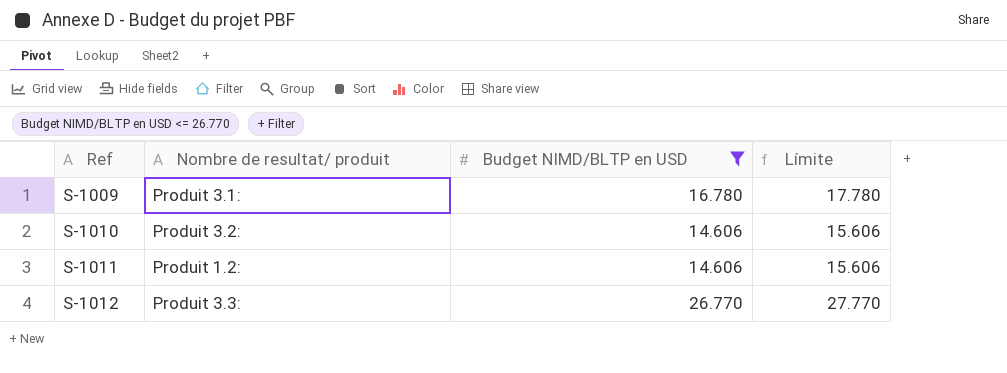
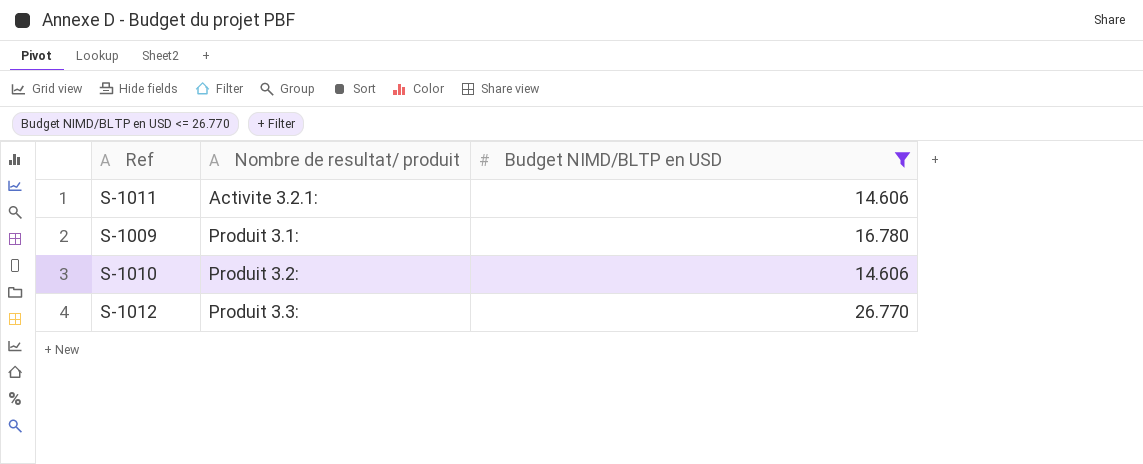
row order: Ref ascending -> Nombre de resultat/ produit ascending
column Límite | formula: [Budget NIMD/BLTP en USD] + 1000 -> none
S-1011 | Nombre de resultat/ produit: Produit 1.2: -> Activite 3.2.1:

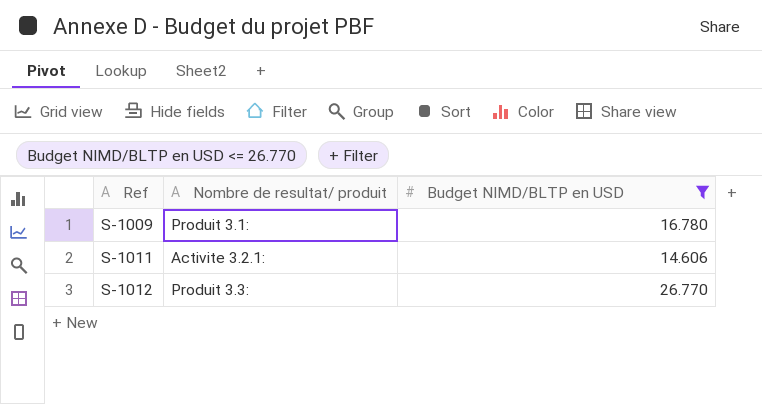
row order: Nombre de resultat/ produit ascending -> Ref ascending
row S-1010: Produit 3.2: | 14.606 -> none

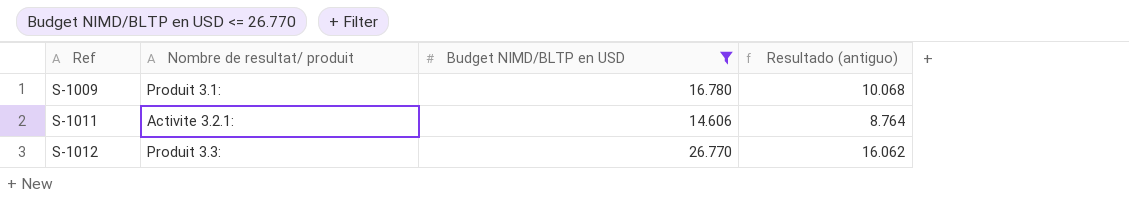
column Resultado (antiguo) | formula: none -> [Budget NIMD/BLTP en USD] * 0,6

